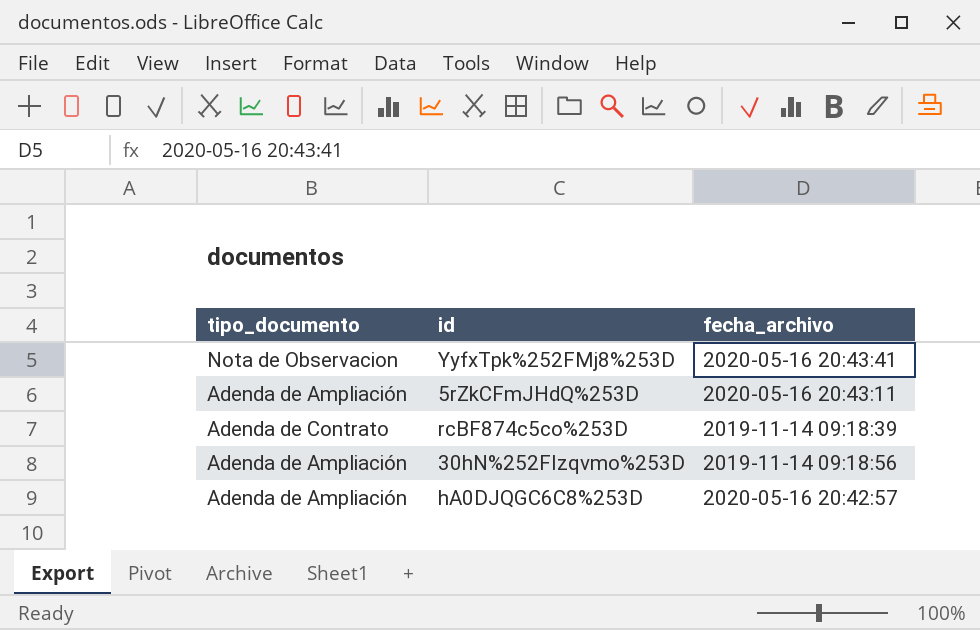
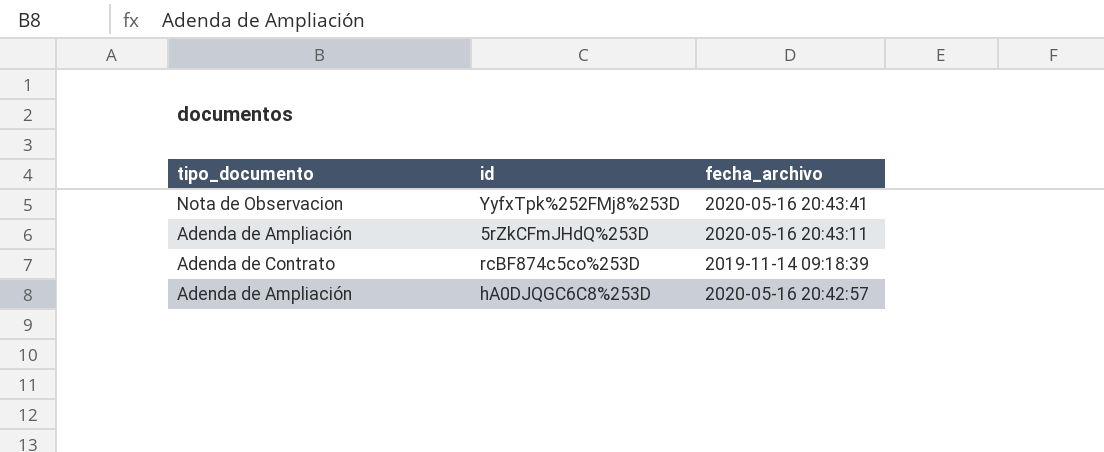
row 30hN%252FIzqvmo%253D: Adenda de Ampliación | 2019-11-14 09:18:56 -> none

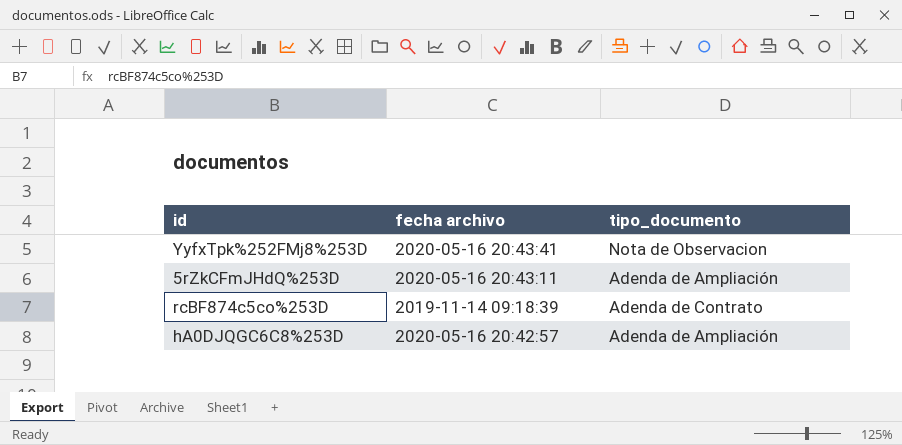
column name: fecha_archivo -> fecha archivo
column tipo_documento | position: 1 -> 3

